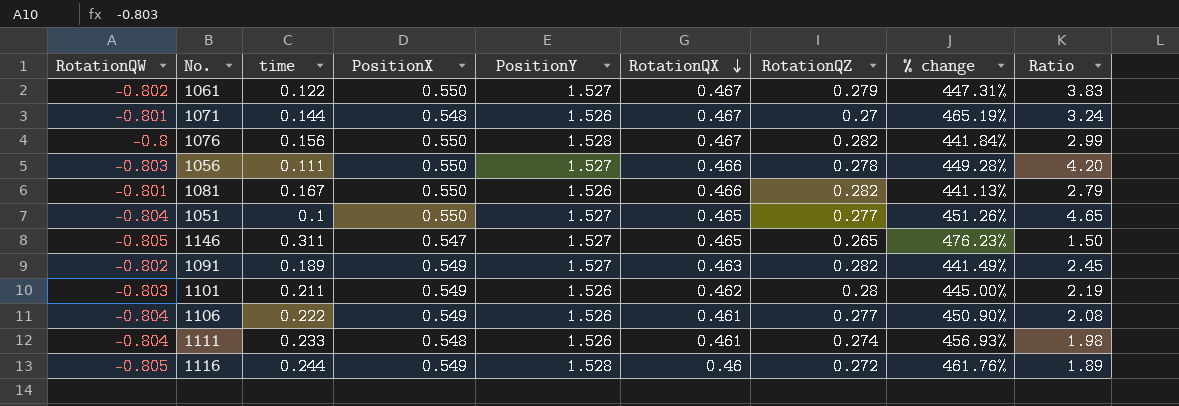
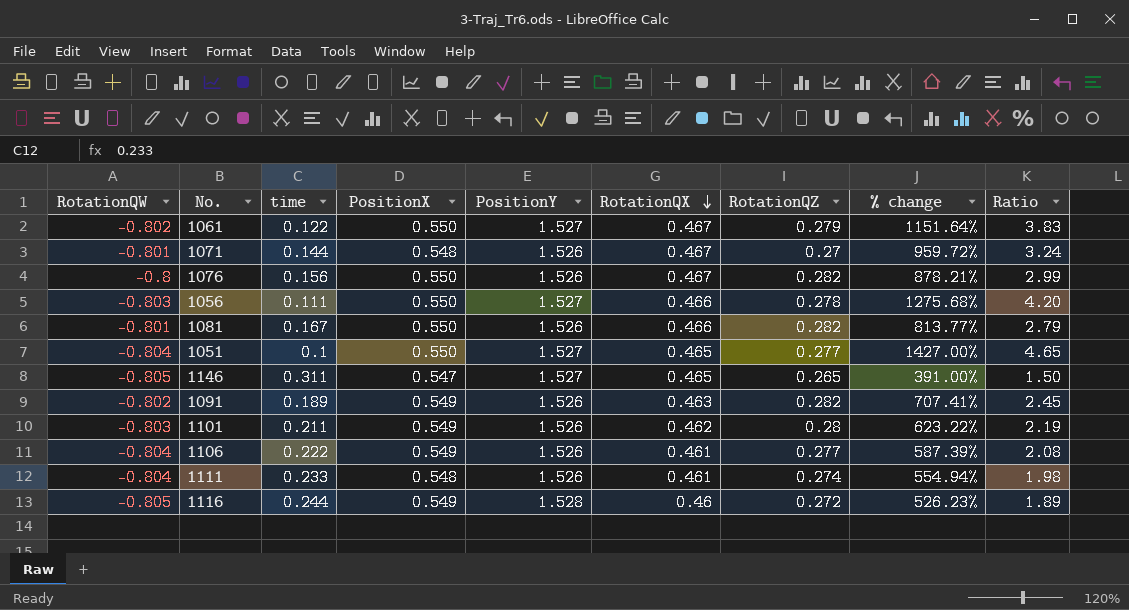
column % change | formula: ([PositionY] - [RotationQZ]) / [RotationQZ] -> ([PositionY] - [time]) / [time]
1076 | PositionY: 1.528 -> 1.526
1091 | PositionY: 1.527 -> 1.526

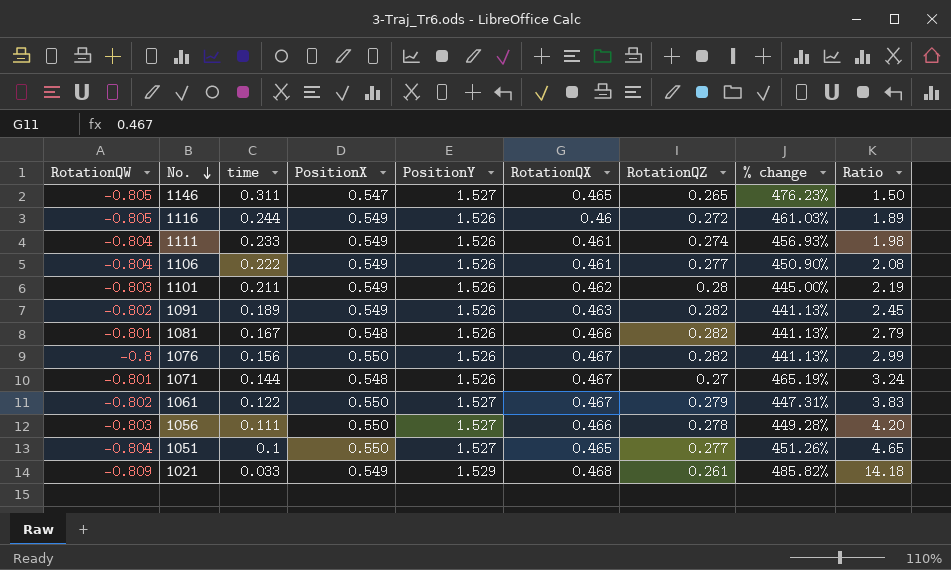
row order: RotationQX descending -> No. descending
column % change | formula: ([PositionY] - [time]) / [time] -> ([PositionY] - [RotationQZ]) / [RotationQZ]
1116 | PositionY: 1.528 -> 1.526
1111 | PositionX: 0.548 -> 0.549
1081 | PositionX: 0.550 -> 0.548
row 1021: none -> -0.809 | 0.033 | 0.549 | 1.529 | 0.468 | 0.261 | 485.82% | 14.18

